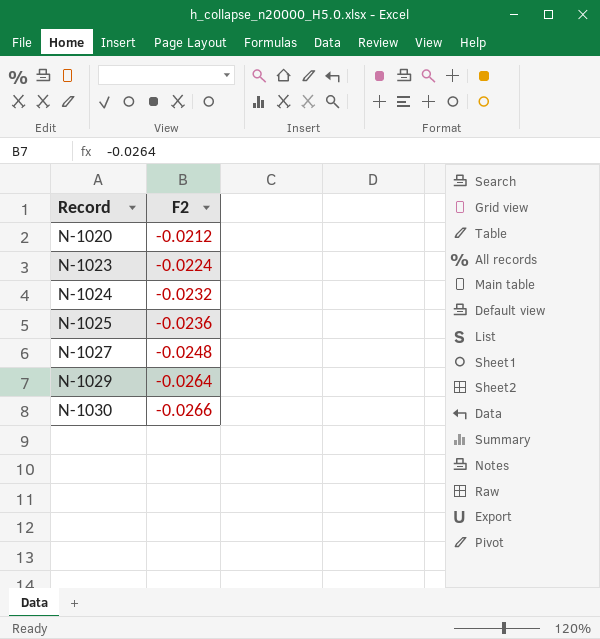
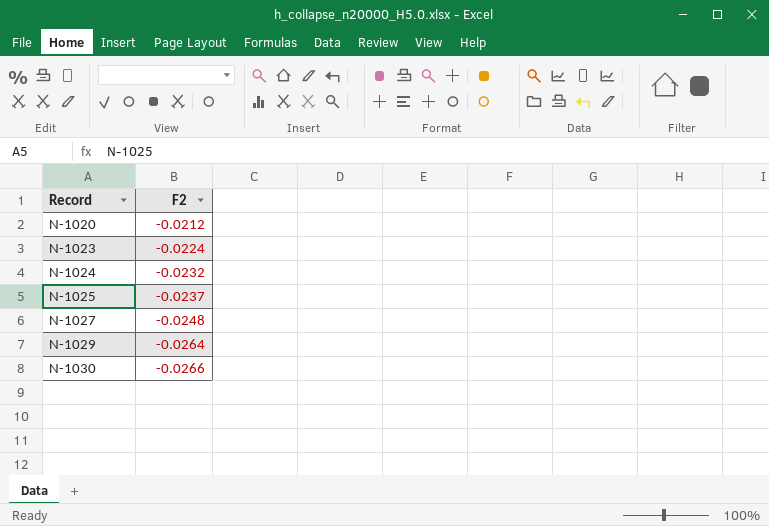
N-1025 | F2: -0.0236 -> -0.0237

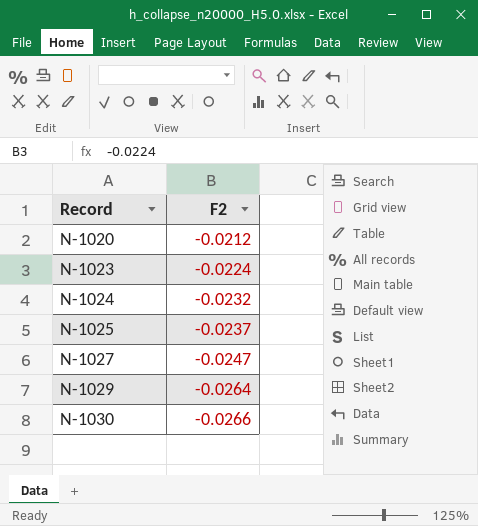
N-1027 | F2: -0.0248 -> -0.0247

